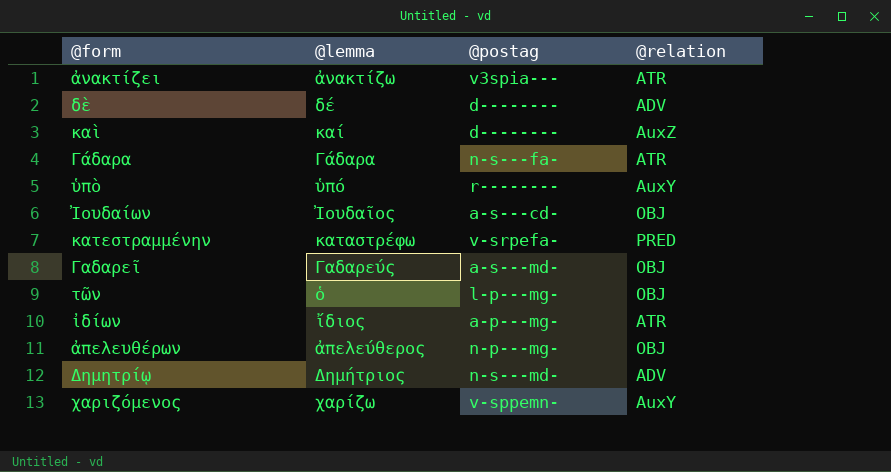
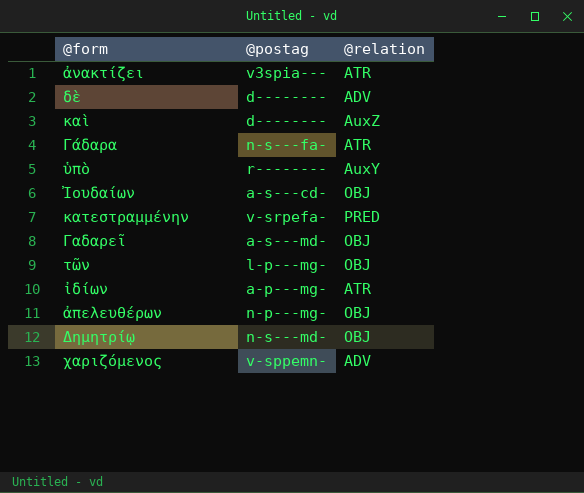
column @lemma | position: 2 -> none
Δημητρίῳ | @relation: ADV -> OBJ
χαριζόμενος | @relation: AuxY -> ADV

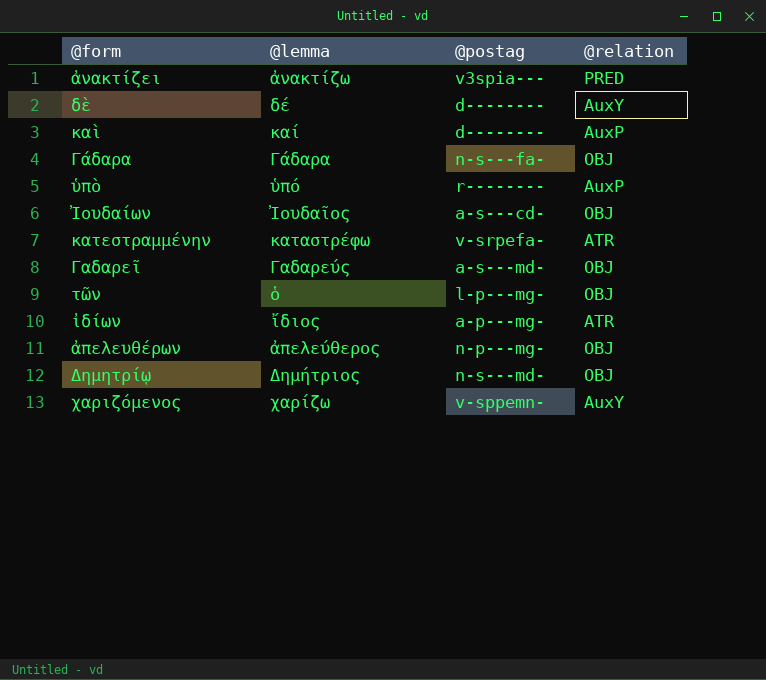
column @lemma | position: none -> 2
ἀνακτίζει | @relation: ATR -> PRED
δὲ | @relation: ADV -> AuxY
καὶ | @relation: AuxZ -> AuxP
Γάδαρα | @relation: ATR -> OBJ
ὑπὸ | @relation: AuxY -> AuxP
κατεστραμμένην | @relation: PRED -> ATR
χαριζόμενος | @relation: ADV -> AuxY

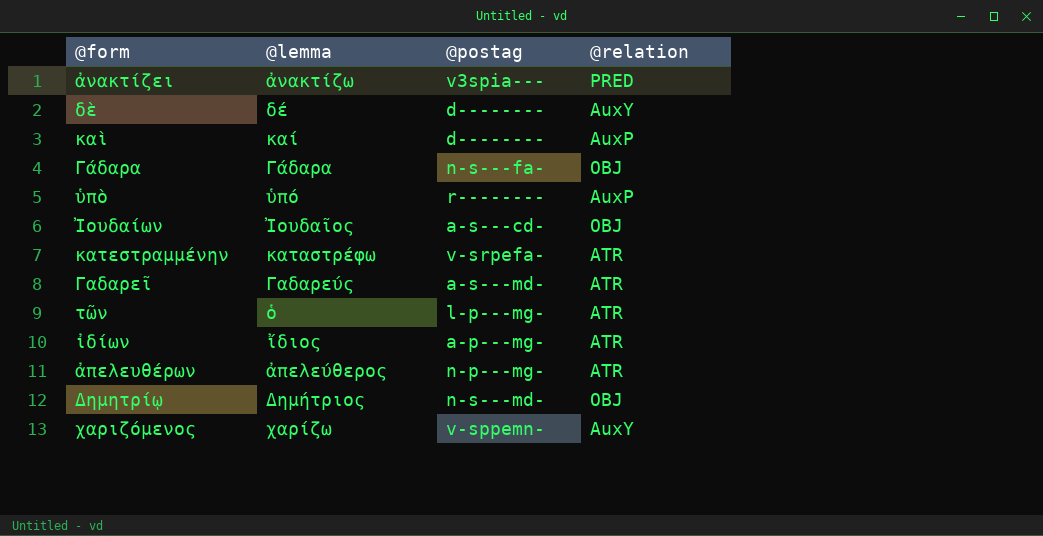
Γαδαρεῖ | @relation: OBJ -> ATR
τῶν | @relation: OBJ -> ATR
ἀπελευθέρων | @relation: OBJ -> ATR

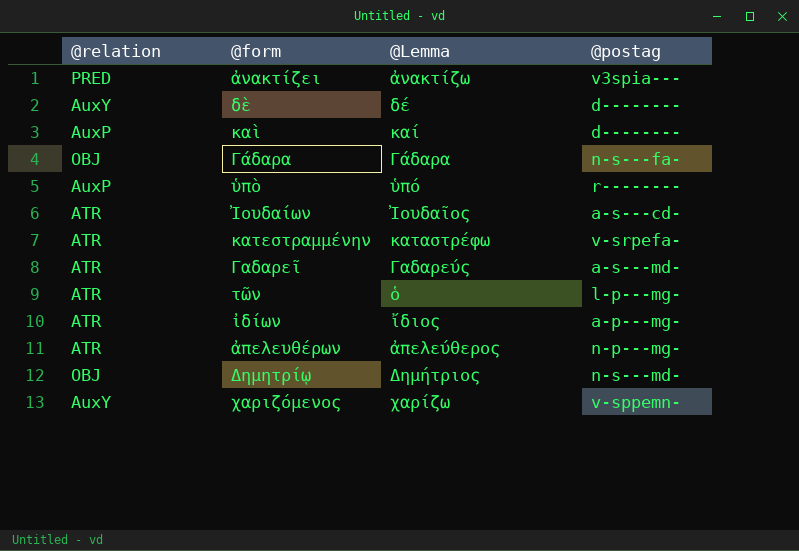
column @relation | position: 4 -> 1
column name: @lemma -> @Lemma
Ἰουδαίων | @relation: OBJ -> ATR

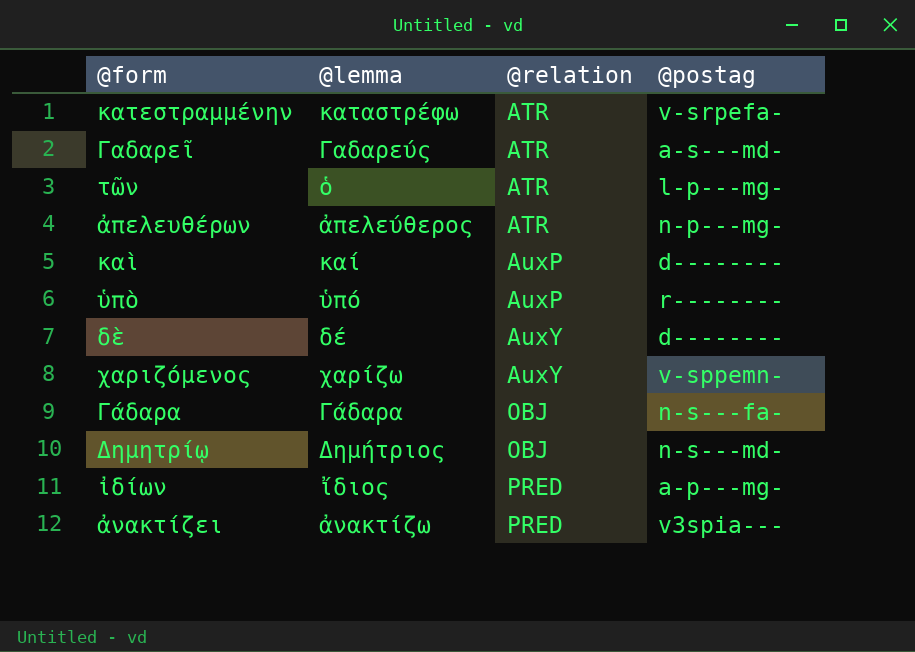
row order: none -> @relation ascending
column name: @Lemma -> @lemma
column @relation | position: 1 -> 3
row Ἰουδαίων: ATR | Ἰουδαῖος | a-s---cd- -> none
ἰδίων | @relation: ATR -> PRED

